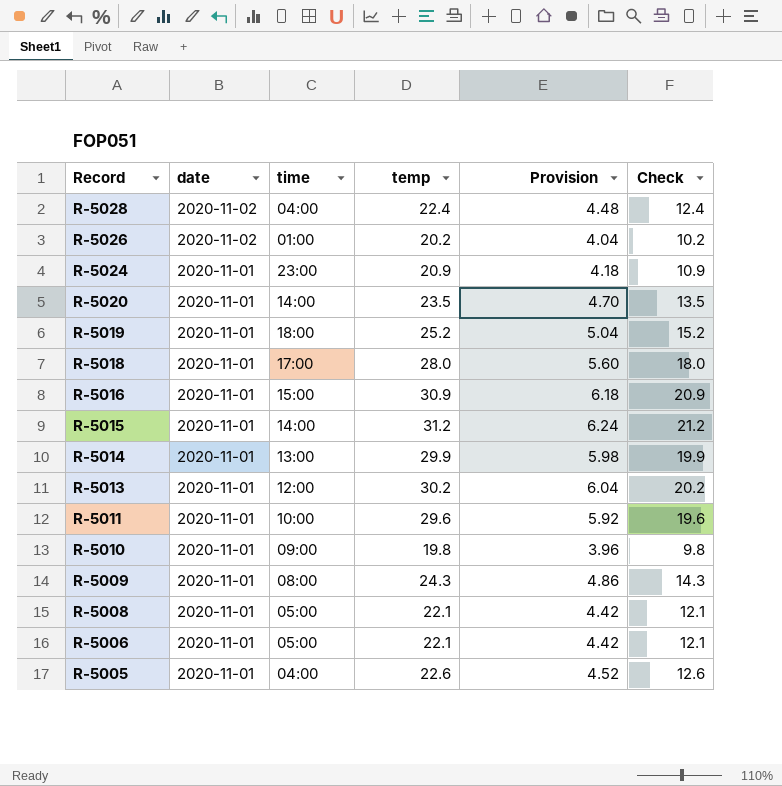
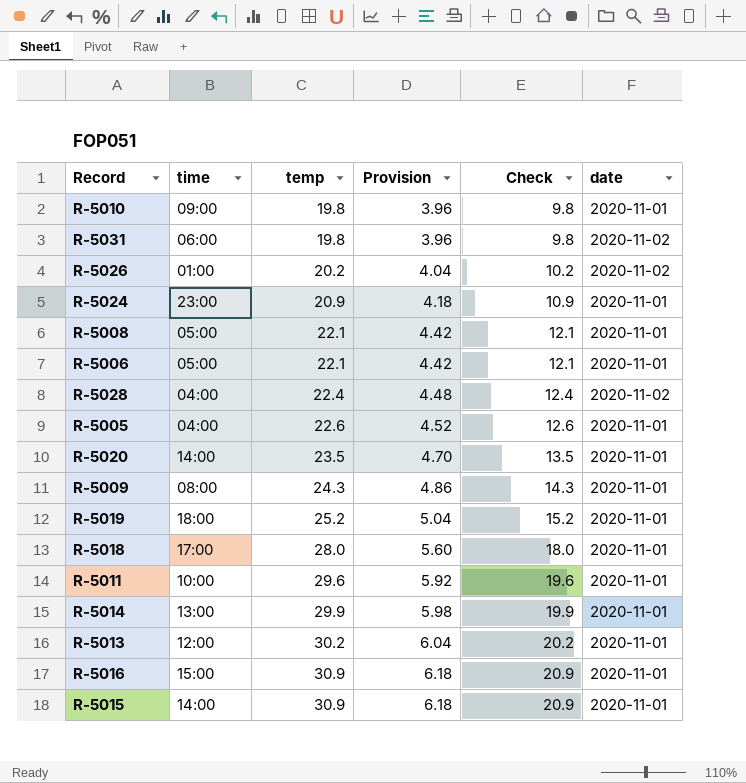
row order: Record descending -> temp ascending
column date | position: 2 -> 6
row R-5031: none -> 06:00 | 19.8 | 3.96 | 9.8 | 2020-11-02
R-5015 | temp: 31.2 -> 30.9
R-5015 | Provision: 6.24 -> 6.18
R-5015 | Check: 21.2 -> 20.9

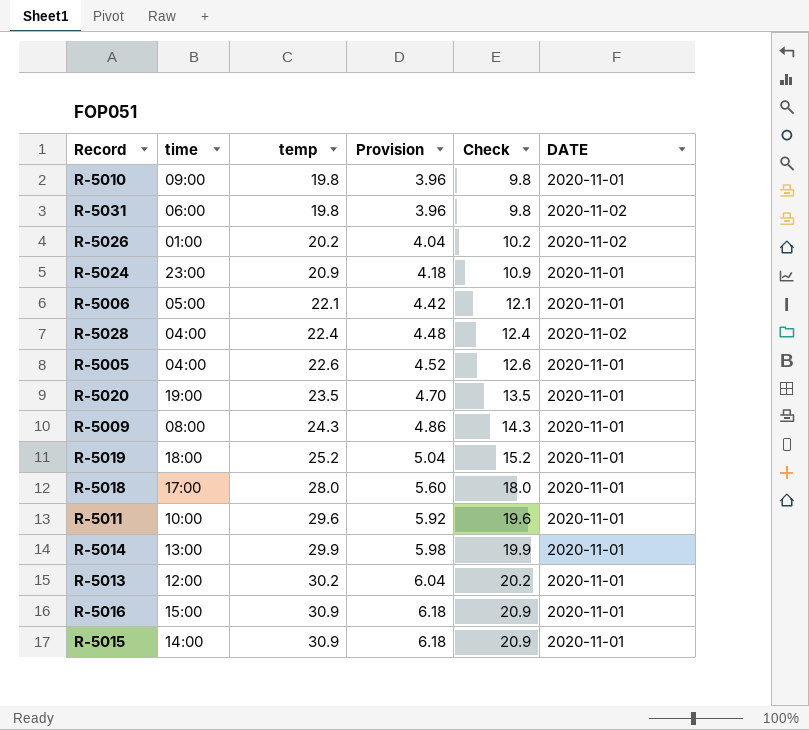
column name: date -> DATE
row R-5008: 05:00 | 22.1 | 4.42 | 12.1 | 2020-11-01 -> none
R-5020 | time: 14:00 -> 19:00

